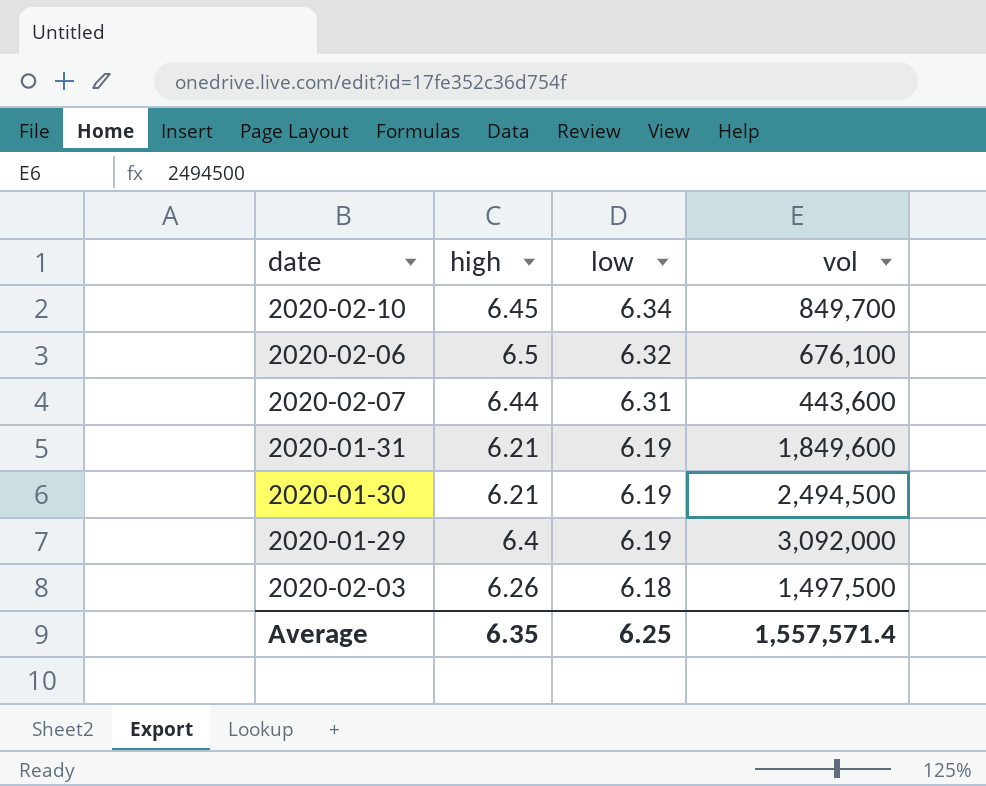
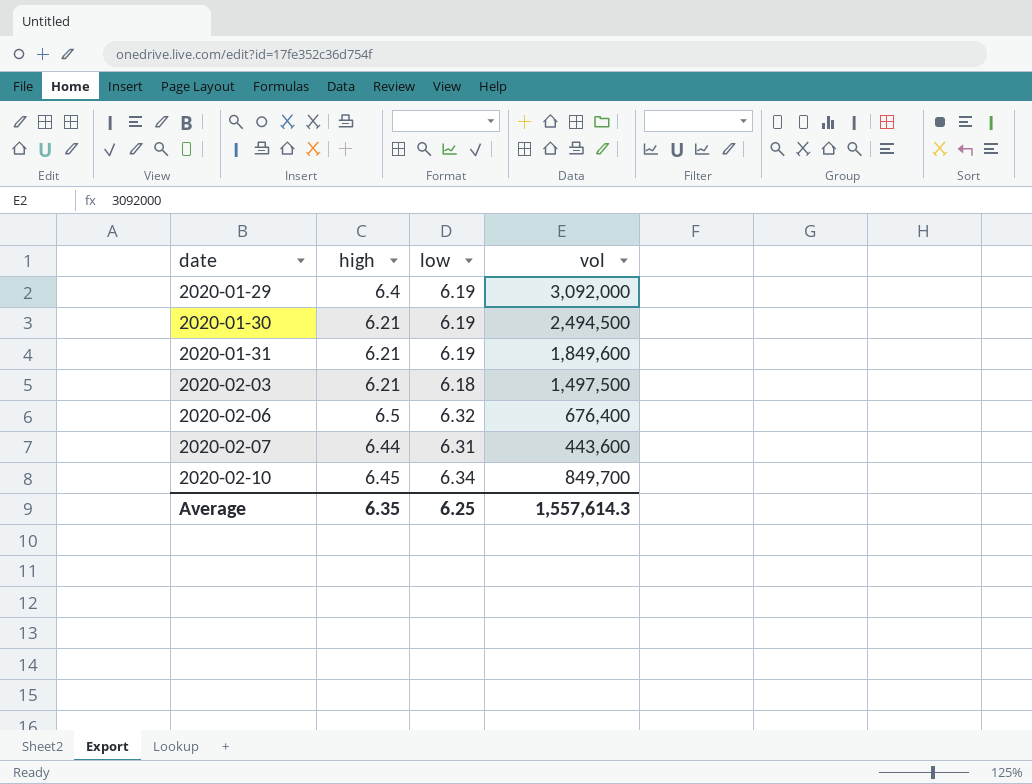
row order: low descending -> date ascending
2020-02-03 | high: 6.26 -> 6.21
2020-02-06 | vol: 676,100 -> 676,400
Average | vol: 1,557,571.4 -> 1,557,614.3

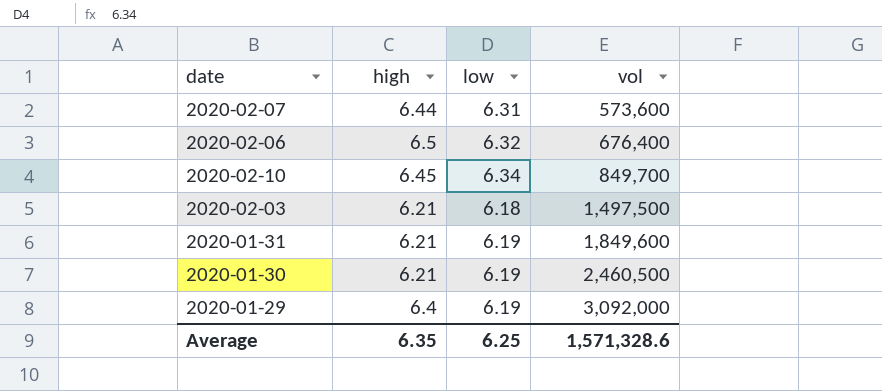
row order: date ascending -> vol ascending
2020-02-07 | vol: 443,600 -> 573,600
2020-01-30 | vol: 2,494,500 -> 2,460,500
Average | vol: 1,557,614.3 -> 1,571,328.6

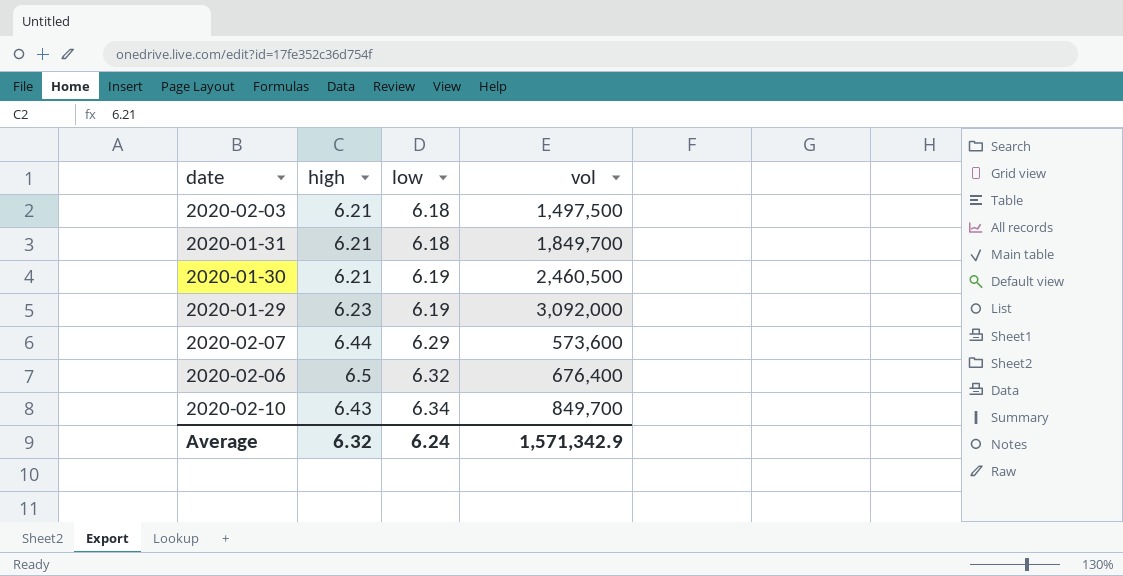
row order: vol ascending -> low ascending
2020-01-31 | low: 6.19 -> 6.18
2020-01-31 | vol: 1,849,600 -> 1,849,700
2020-01-29 | high: 6.4 -> 6.23
2020-02-07 | low: 6.31 -> 6.29
2020-02-10 | high: 6.45 -> 6.43
Average | high: 6.35 -> 6.32
Average | low: 6.25 -> 6.24
Average | vol: 1,571,328.6 -> 1,571,342.9

